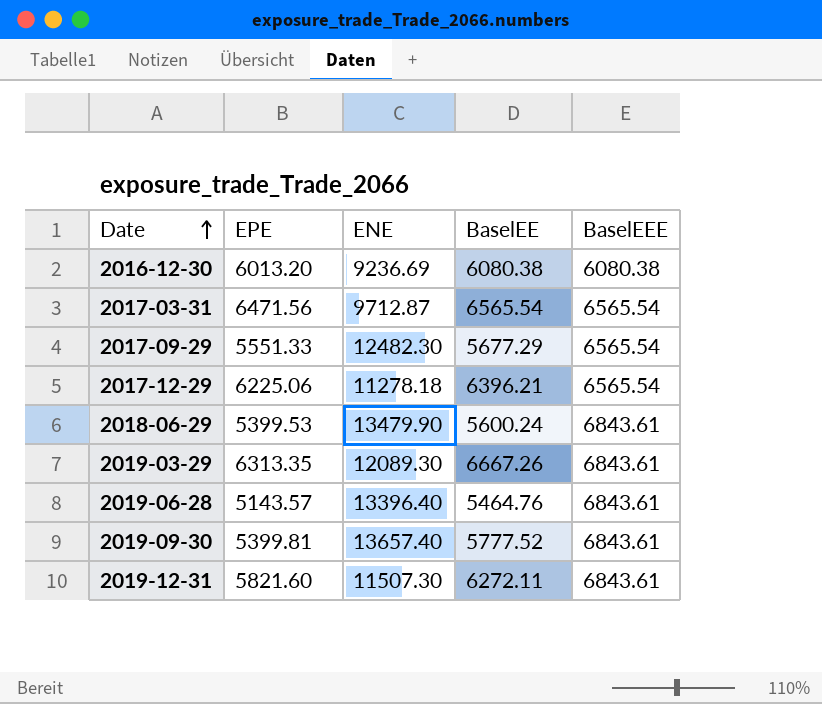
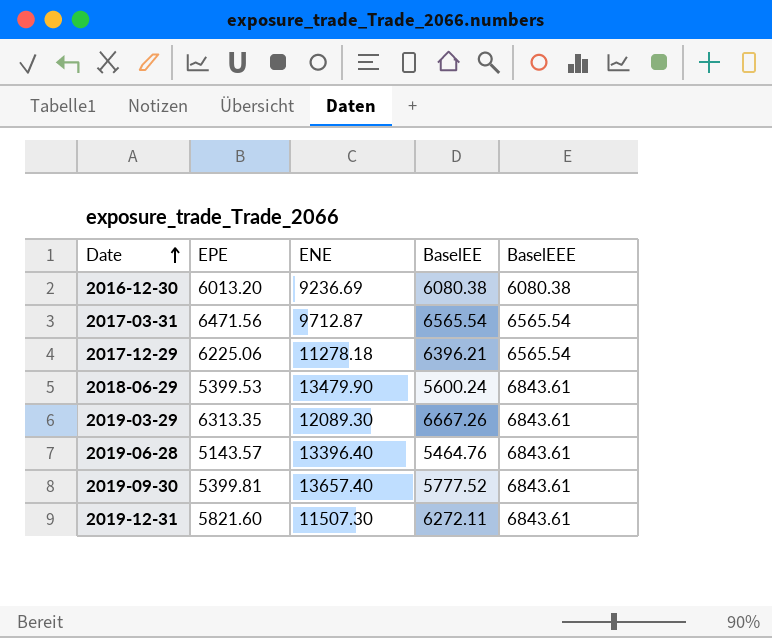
row 2017-09-29: 5551.33 | 12482.30 | 5677.29 | 6565.54 -> none

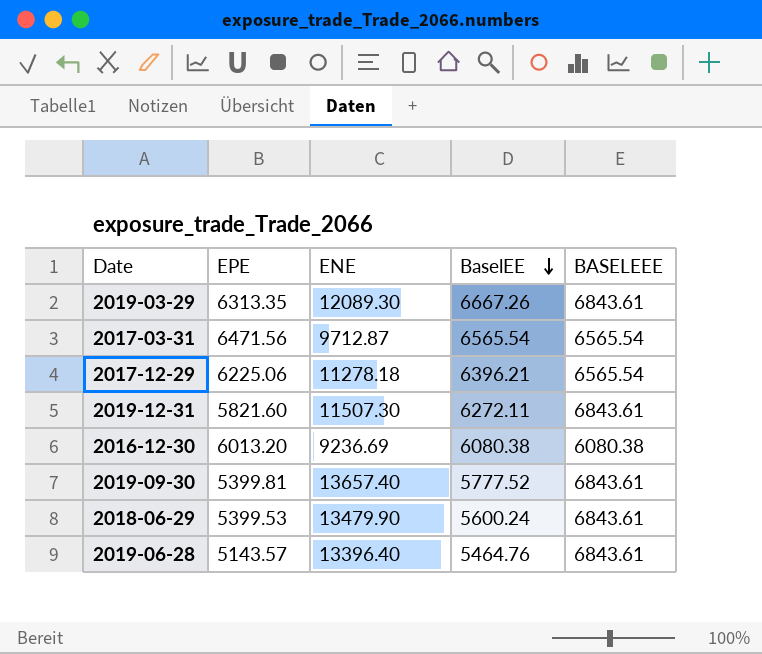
row order: Date ascending -> BaselEE descending
column name: BaselEEE -> BASELEEE

